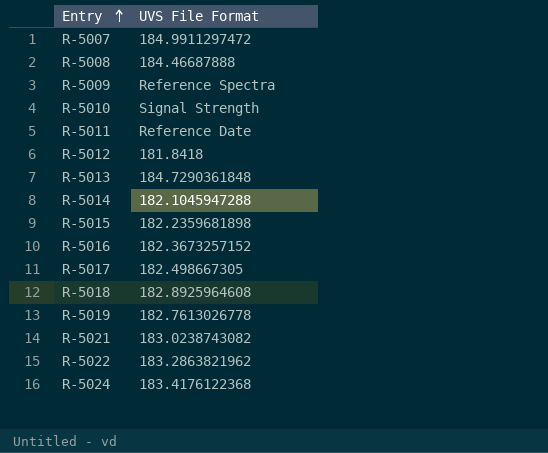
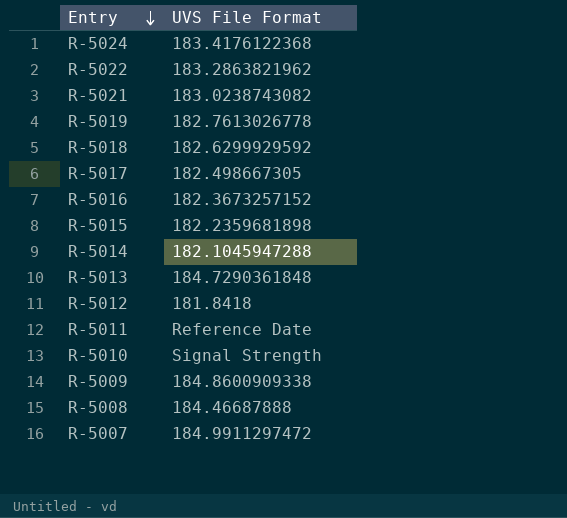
row order: Entry ascending -> Entry descending
R-5018 | UVS File Format: 182.8925964608 -> 182.6299929592
R-5009 | UVS File Format: Reference Spectra -> 184.8600909338

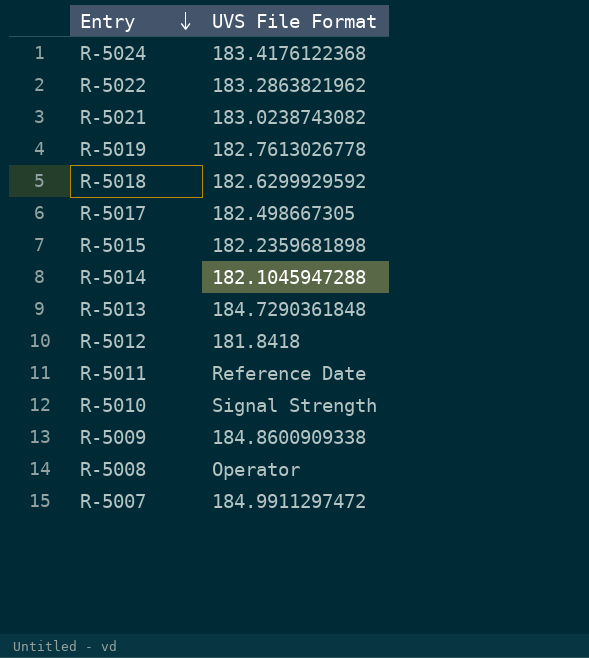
row R-5016: 182.3673257152 -> none
R-5008 | UVS File Format: 184.46687888 -> Operator

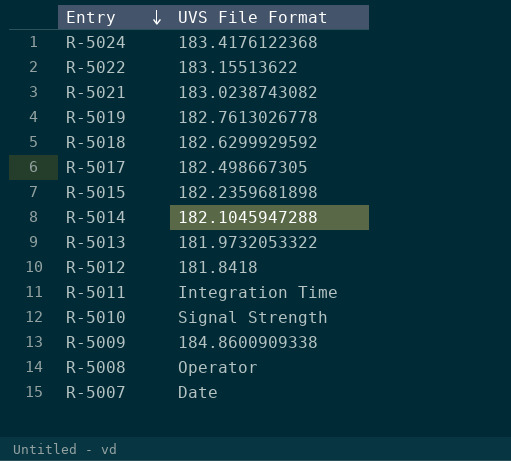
R-5022 | UVS File Format: 183.2863821962 -> 183.15513622
R-5013 | UVS File Format: 184.7290361848 -> 181.9732053322
R-5011 | UVS File Format: Reference Date -> Integration Time
R-5007 | UVS File Format: 184.9911297472 -> Date

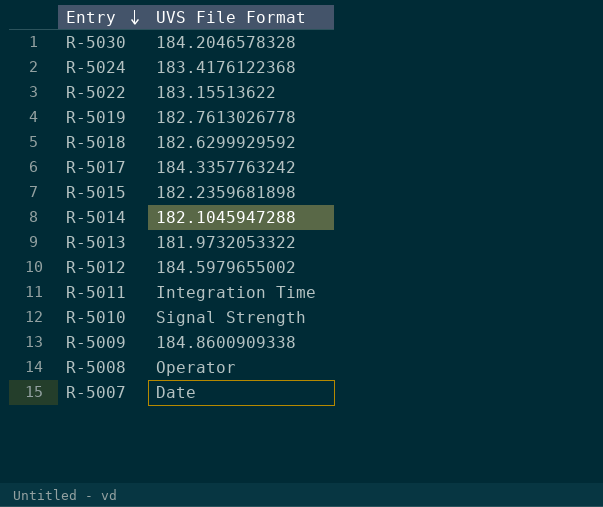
row R-5021: 183.0238743082 -> none
row R-5030: none -> 184.2046578328
R-5017 | UVS File Format: 182.498667305 -> 184.3357763242
R-5012 | UVS File Format: 181.8418 -> 184.5979655002

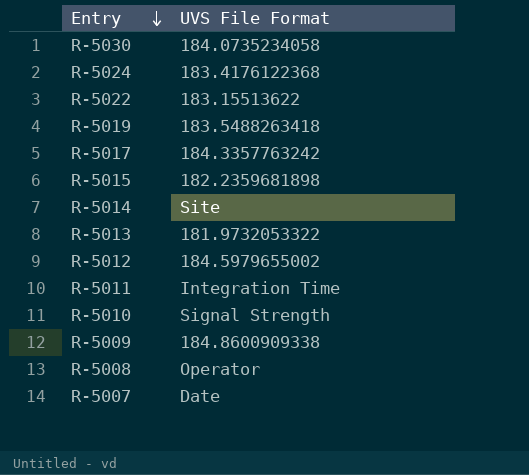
row R-5018: 182.6299929592 -> none
R-5030 | UVS File Format: 184.2046578328 -> 184.0735234058
R-5019 | UVS File Format: 182.7613026778 -> 183.5488263418
R-5014 | UVS File Format: 182.1045947288 -> Site

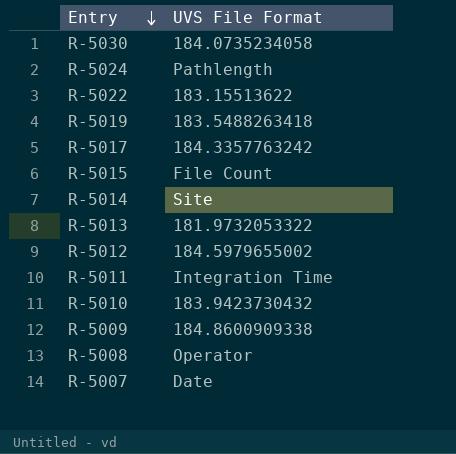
R-5024 | UVS File Format: 183.4176122368 -> Pathlength
R-5015 | UVS File Format: 182.2359681898 -> File Count
R-5010 | UVS File Format: Signal Strength -> 183.9423730432

